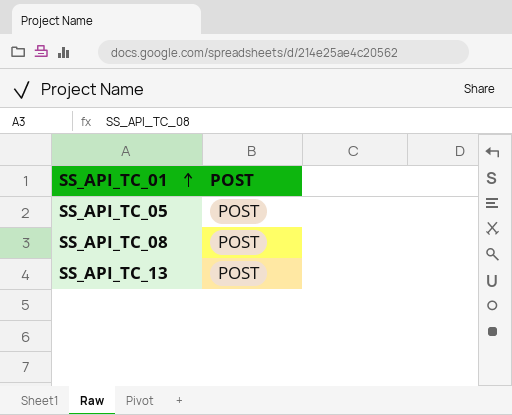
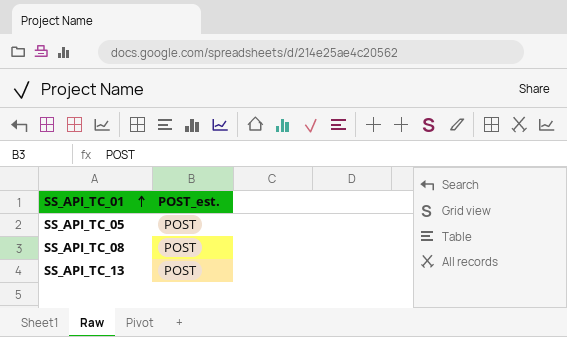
column name: POST -> POST_est.

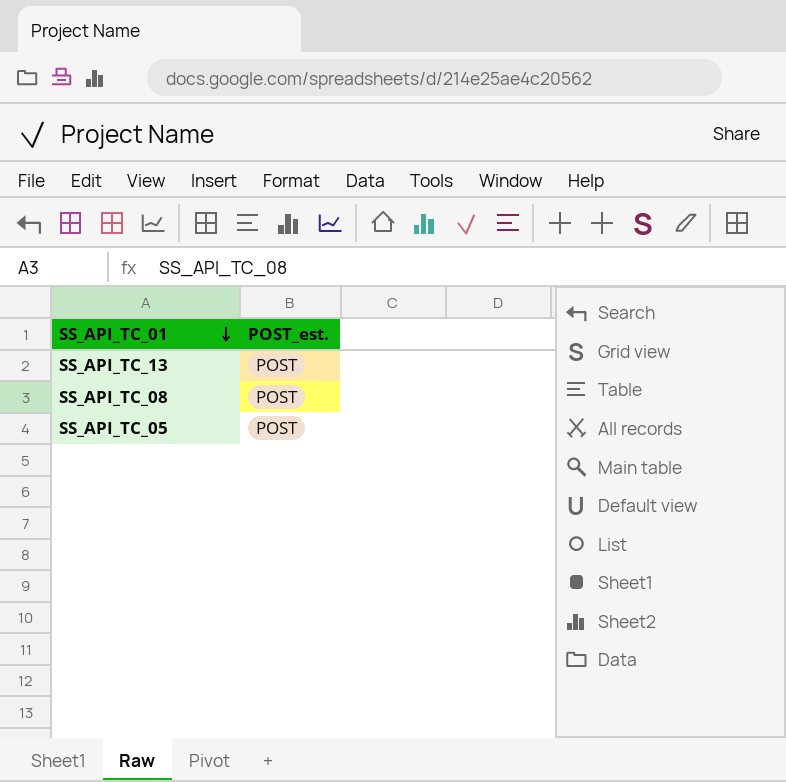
row order: SS_API_TC_01 ascending -> SS_API_TC_01 descending

